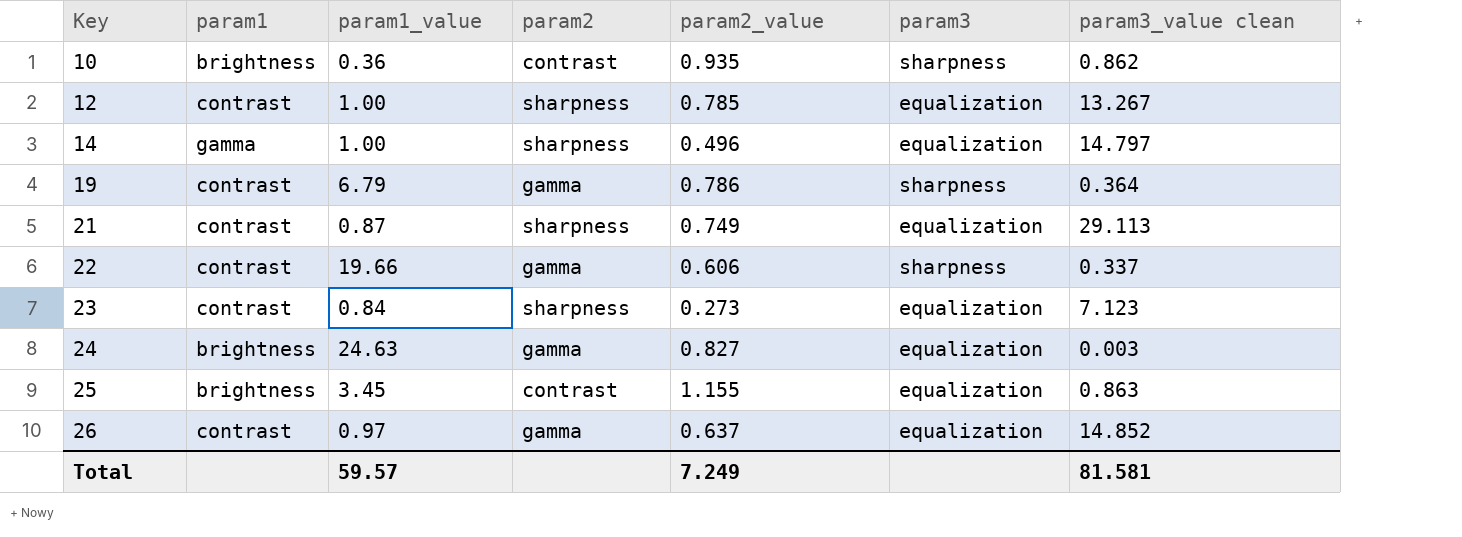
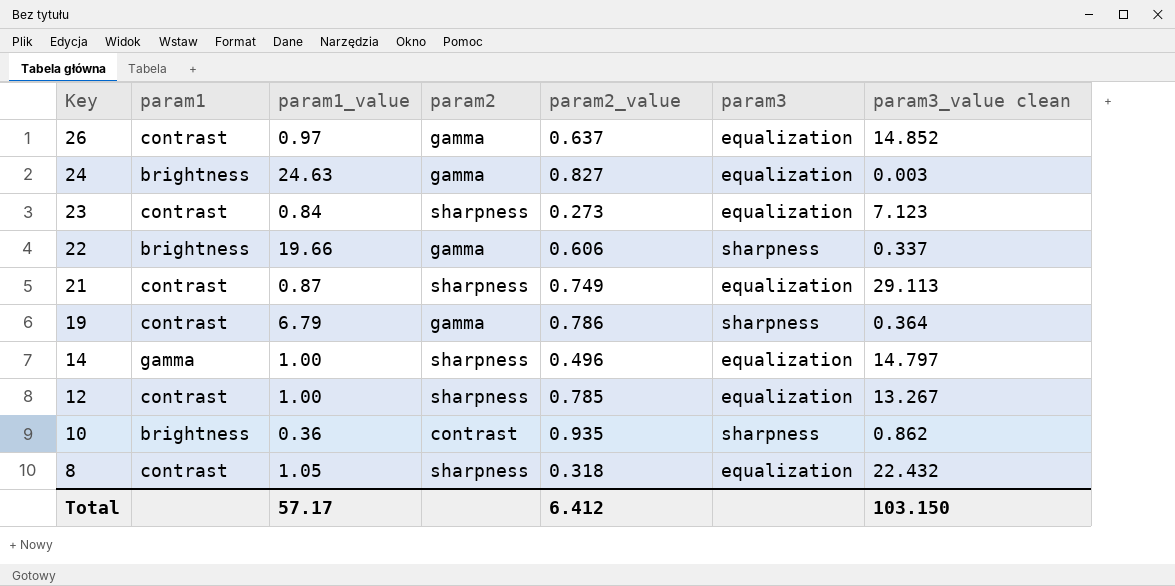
row order: Key ascending -> Key descending
row 25: brightness | 3.45 | contrast | 1.155 | equalization | 0.863 -> none
22 | param1: contrast -> brightness
row 8: none -> contrast | 1.05 | sharpness | 0.318 | equalization | 22.432
Total | param1_value: 59.57 -> 57.17
Total | param2_value: 7.249 -> 6.412
Total | param3_value clean: 81.581 -> 103.150

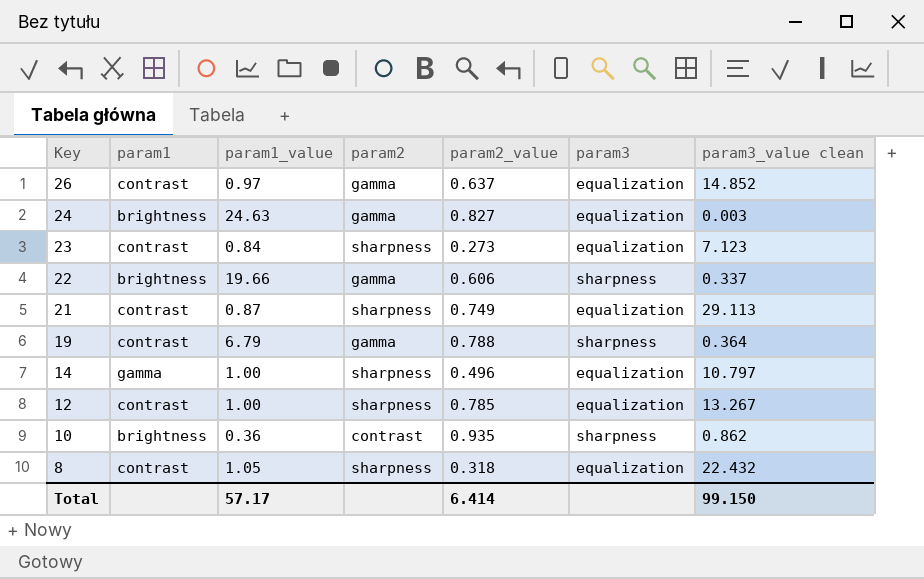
19 | param2_value: 0.786 -> 0.788
14 | param3_value clean: 14.797 -> 10.797
Total | param2_value: 6.412 -> 6.414
Total | param3_value clean: 103.150 -> 99.150

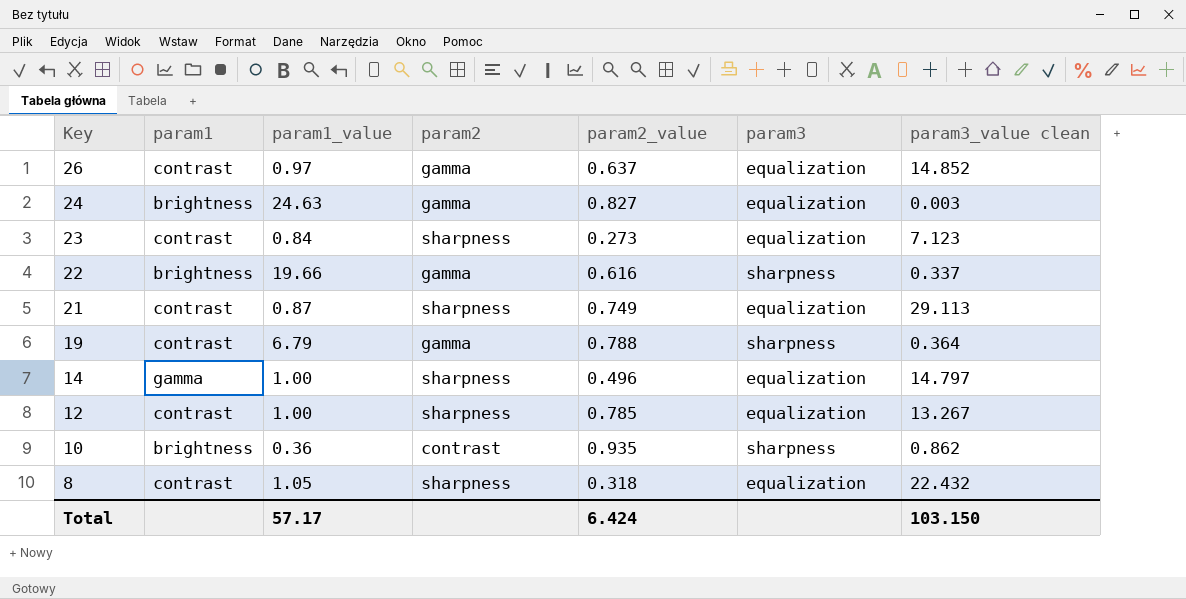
22 | param2_value: 0.606 -> 0.616
14 | param3_value clean: 10.797 -> 14.797
Total | param2_value: 6.414 -> 6.424
Total | param3_value clean: 99.150 -> 103.150

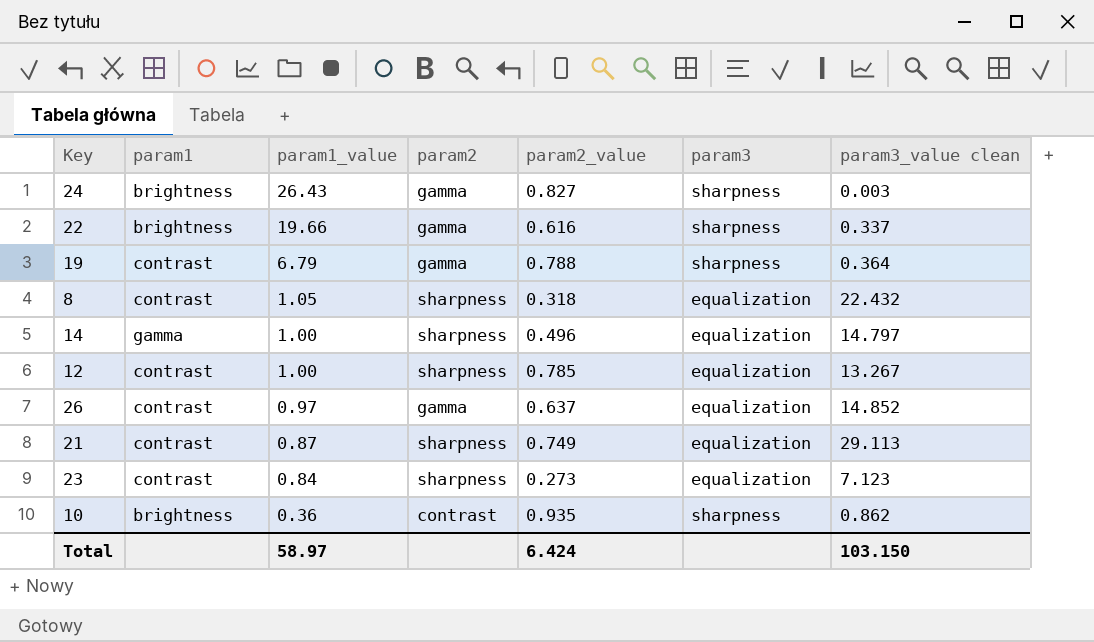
row order: Key descending -> param1_value descending
24 | param1_value: 24.63 -> 26.43
24 | param3: equalization -> sharpness
Total | param1_value: 57.17 -> 58.97

